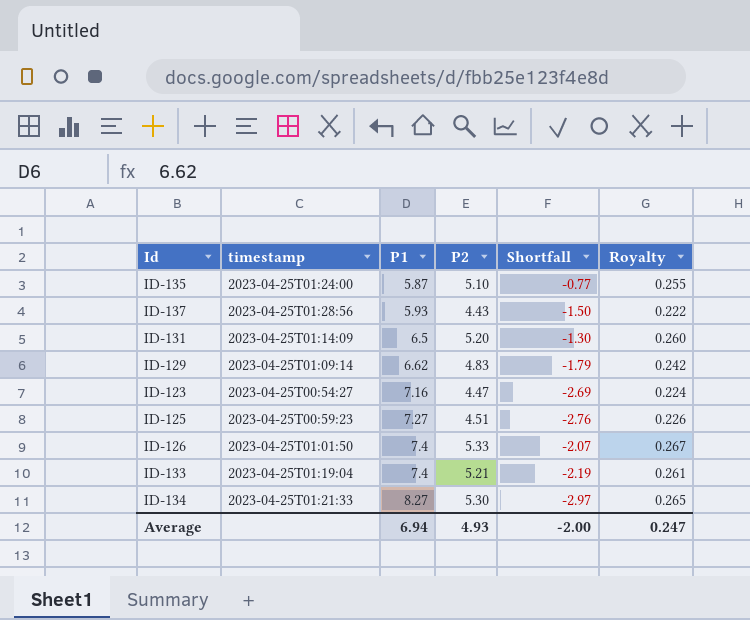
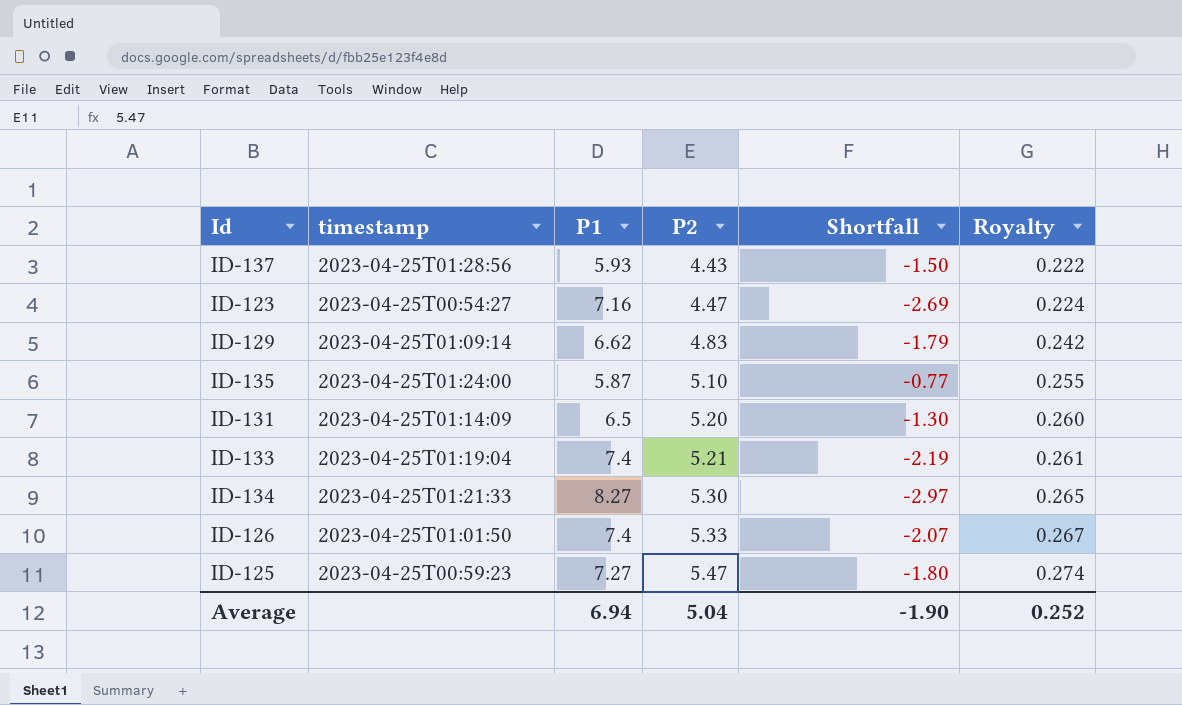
row order: P1 ascending -> P2 ascending
ID-125 | P2: 4.51 -> 5.47
ID-125 | Shortfall: -2.76 -> -1.80
ID-125 | Royalty: 0.226 -> 0.274
Average | P2: 4.93 -> 5.04
Average | Shortfall: -2.00 -> -1.90
Average | Royalty: 0.247 -> 0.252

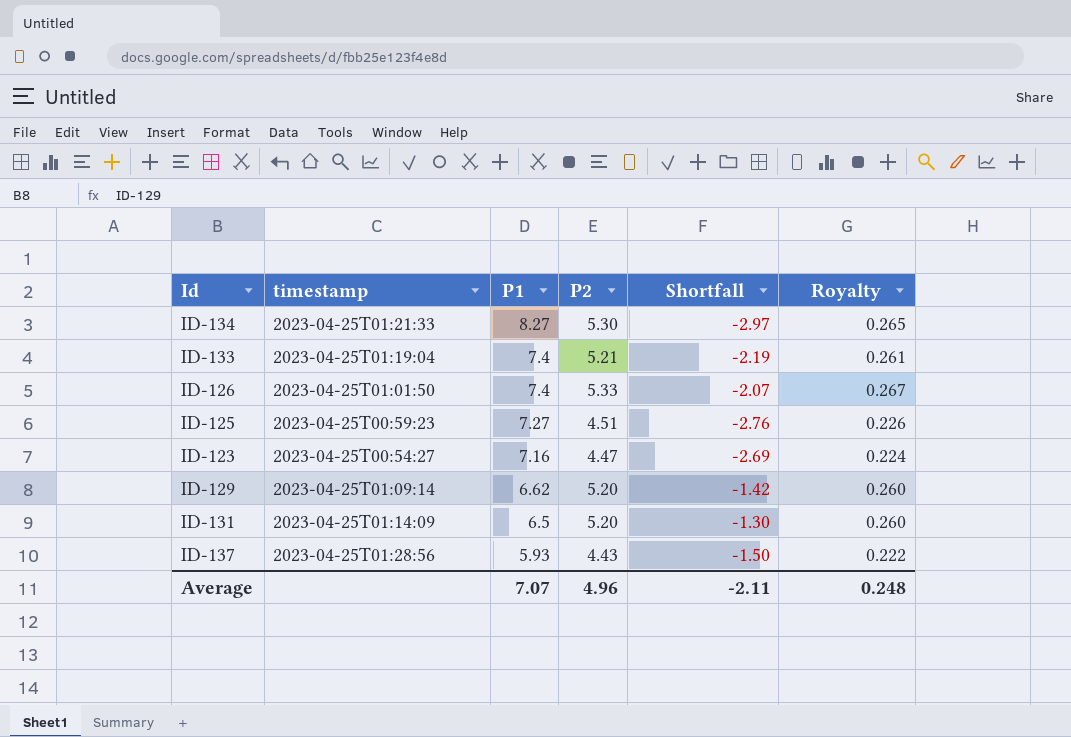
row order: P2 ascending -> P1 descending
row ID-135: 2023-04-25T01:24:00 | 5.87 | 5.10 | -0.77 | 0.255 -> none
ID-125 | P2: 5.47 -> 4.51
ID-125 | Shortfall: -1.80 -> -2.76
ID-125 | Royalty: 0.274 -> 0.226
ID-129 | P2: 4.83 -> 5.20
ID-129 | Shortfall: -1.79 -> -1.42
ID-129 | Royalty: 0.242 -> 0.260
Average | P1: 6.94 -> 7.07
Average | P2: 5.04 -> 4.96
Average | Shortfall: -1.90 -> -2.11
Average | Royalty: 0.252 -> 0.248

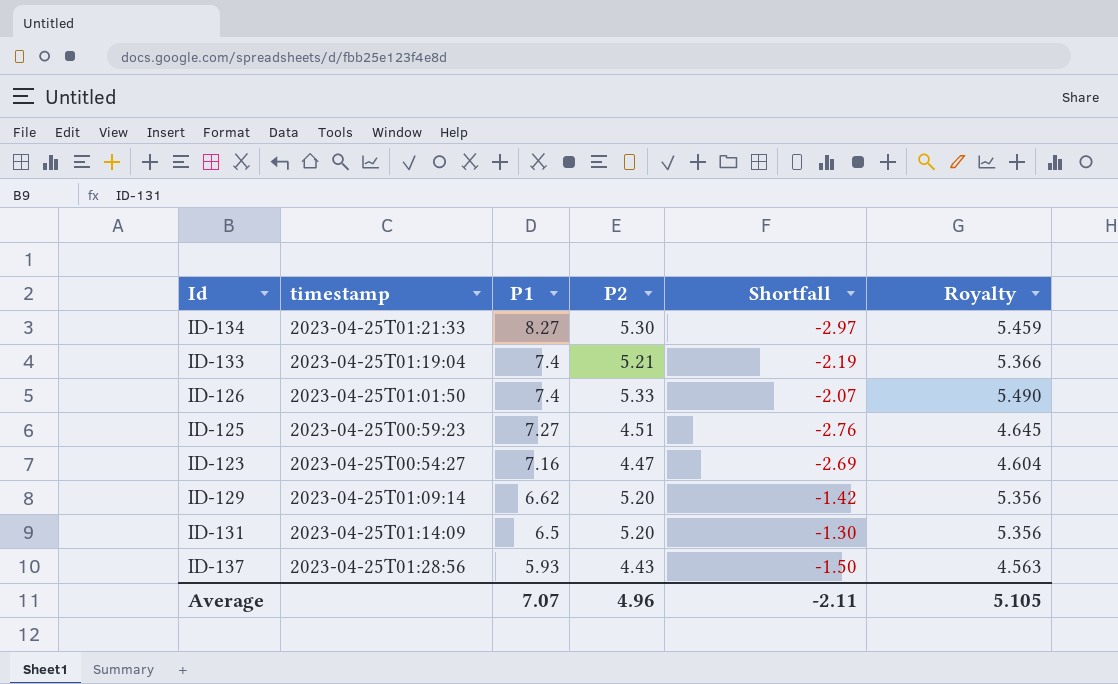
column Royalty | formula: [P2] * 0.05 -> [P2] * 1.03
Average | Royalty: 0.248 -> 5.105

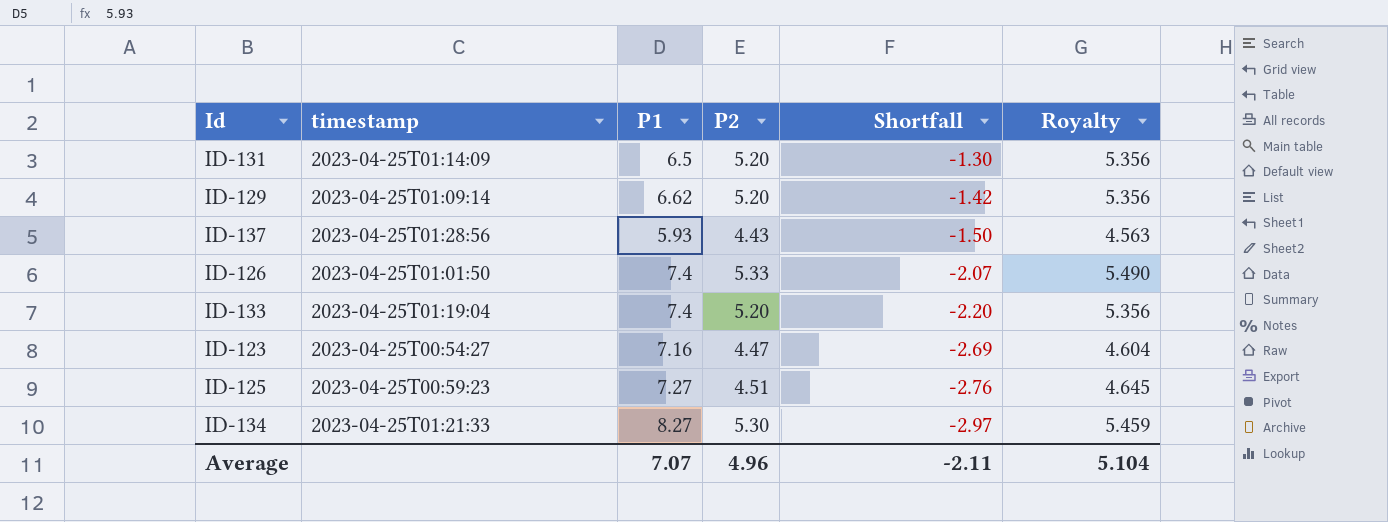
row order: P1 descending -> Shortfall descending
ID-133 | P2: 5.21 -> 5.20
ID-133 | Shortfall: -2.19 -> -2.20
ID-133 | Royalty: 5.366 -> 5.356
Average | Royalty: 5.105 -> 5.104

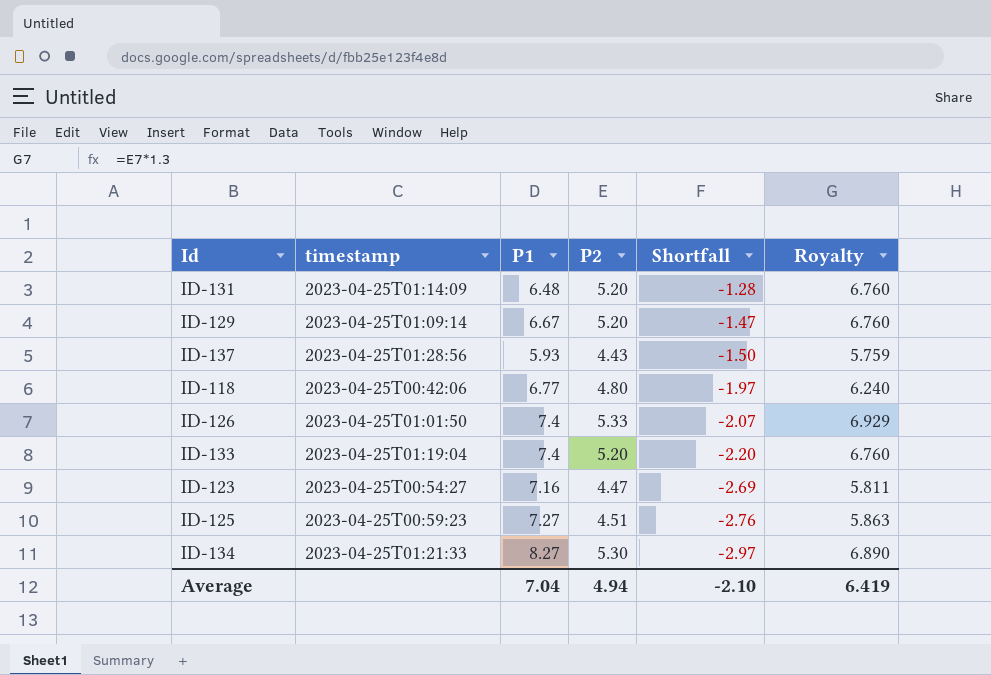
column Royalty | formula: [P2] * 1.03 -> [P2] * 1.3
ID-131 | P1: 6.5 -> 6.48
ID-131 | Shortfall: -1.30 -> -1.28
ID-129 | P1: 6.62 -> 6.67
ID-129 | Shortfall: -1.42 -> -1.47
row ID-118: none -> 2023-04-25T00:42:06 | 6.77 | 4.80 | -1.97 | 6.240
Average | P1: 7.07 -> 7.04
Average | P2: 4.96 -> 4.94
Average | Shortfall: -2.11 -> -2.10
Average | Royalty: 5.104 -> 6.419

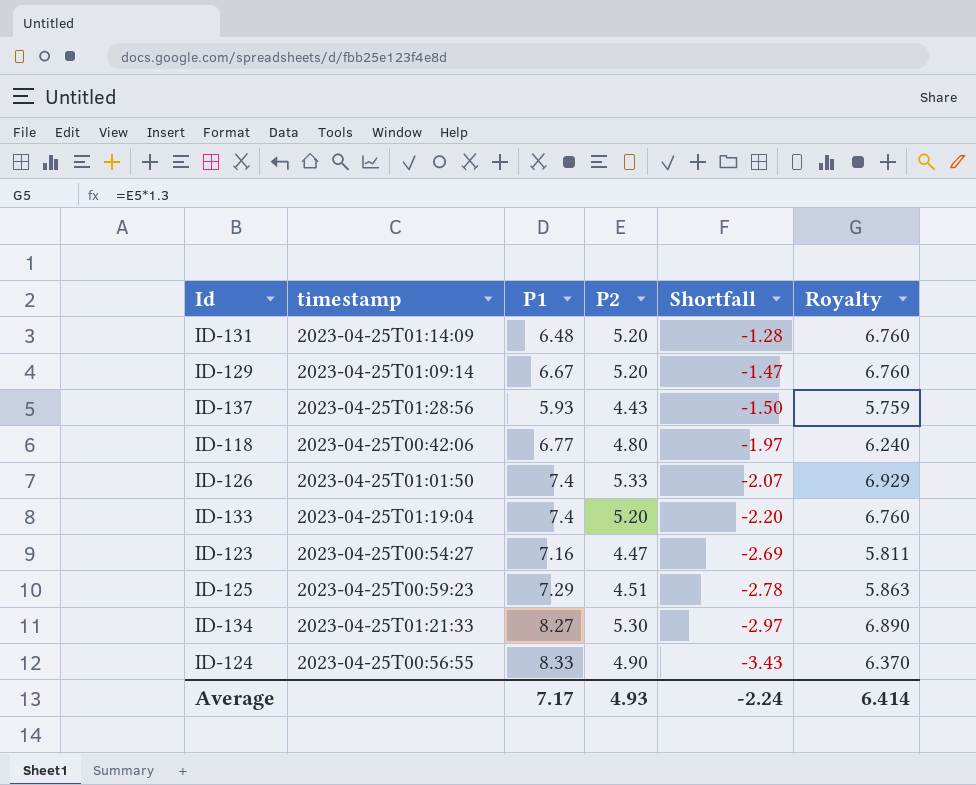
ID-125 | P1: 7.27 -> 7.29
ID-125 | Shortfall: -2.76 -> -2.78
row ID-124: none -> 2023-04-25T00:56:55 | 8.33 | 4.90 | -3.43 | 6.370
Average | P1: 7.04 -> 7.17
Average | P2: 4.94 -> 4.93
Average | Shortfall: -2.10 -> -2.24
Average | Royalty: 6.419 -> 6.414

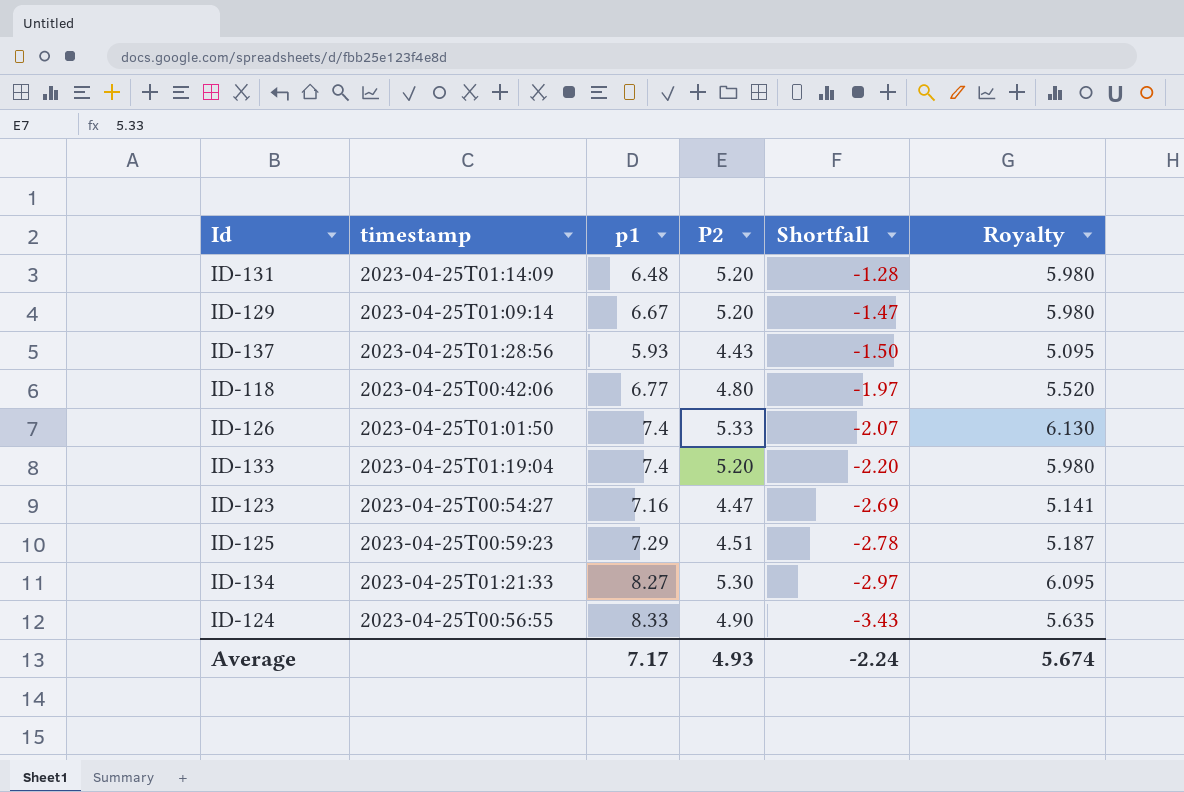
column name: P1 -> p1
column Royalty | formula: [P2] * 1.3 -> [P2] * 1.15
Average | Royalty: 6.414 -> 5.674

